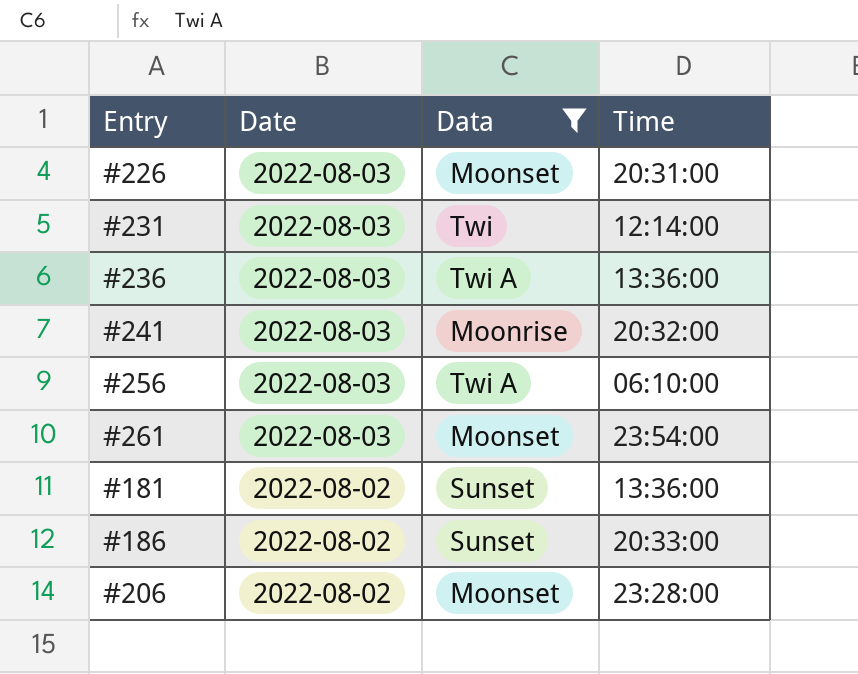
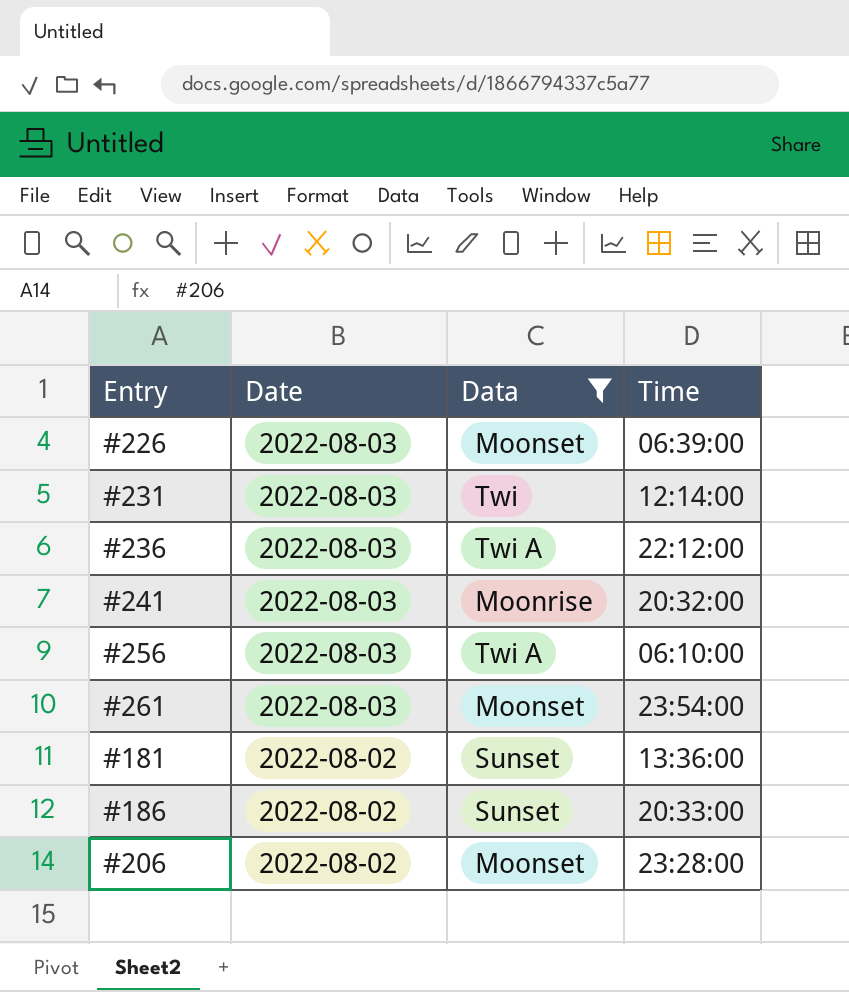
#226 | Time: 20:31:00 -> 06:39:00
#236 | Time: 13:36:00 -> 22:12:00

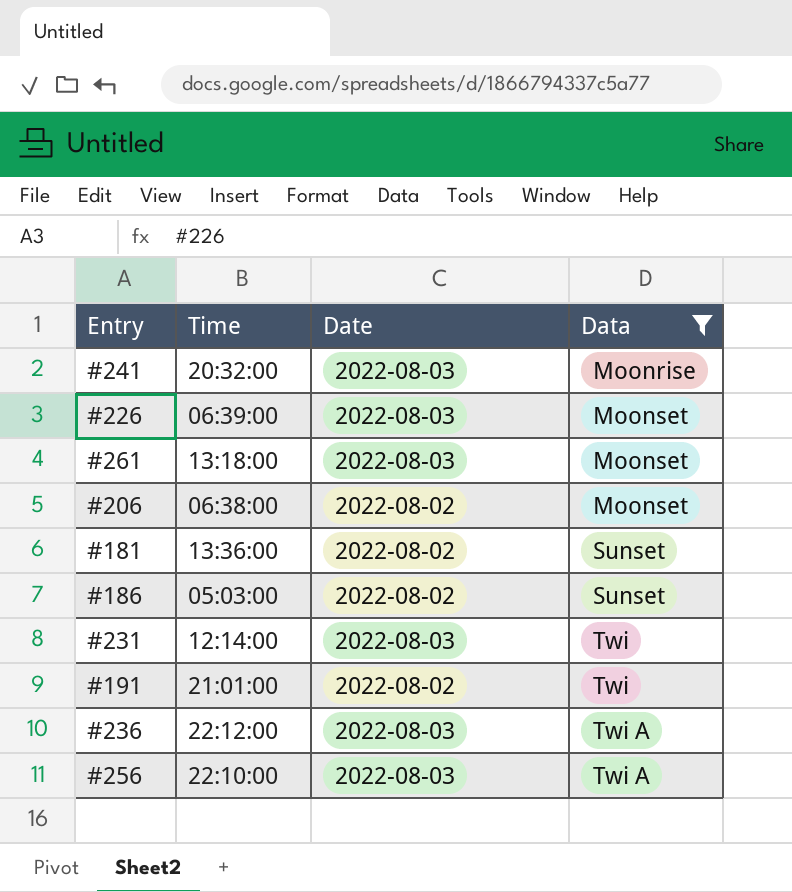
row order: Date descending -> Data ascending
column Time | position: 4 -> 2
#261 | Time: 23:54:00 -> 13:18:00
#206 | Time: 23:28:00 -> 06:38:00
#186 | Time: 20:33:00 -> 05:03:00
row #191: none -> 21:01:00 | 2022-08-02 | Twi
#256 | Time: 06:10:00 -> 22:10:00

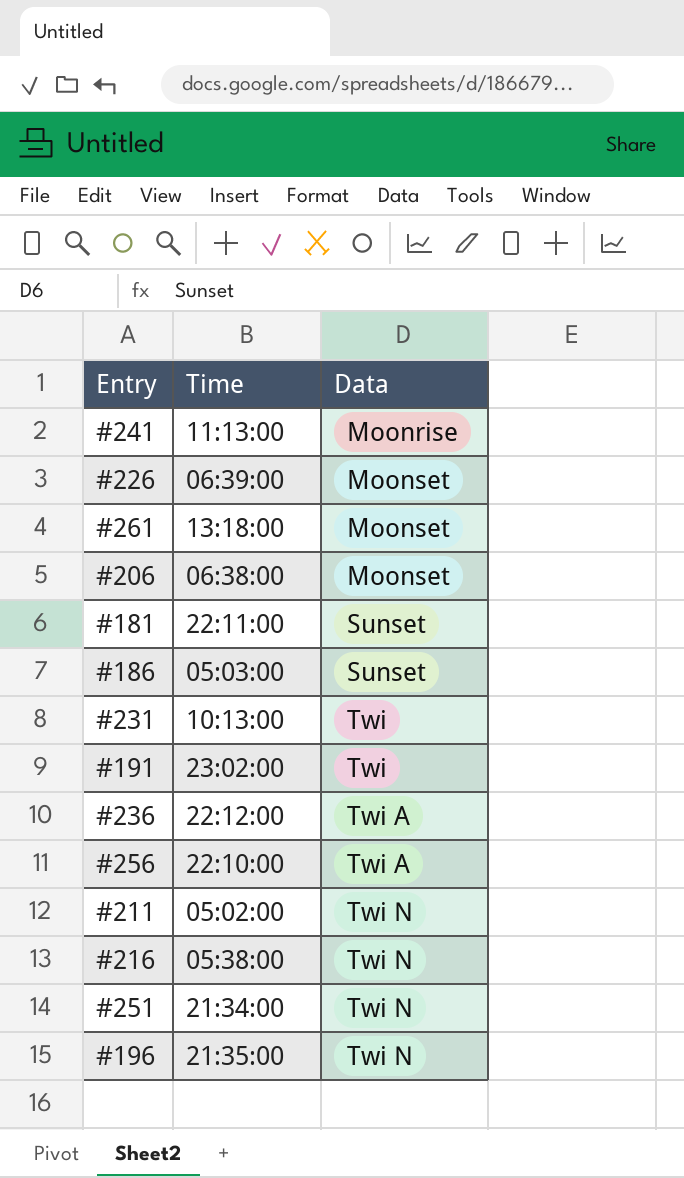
filter: Data != Twi N -> none
column Date | position: 3 -> none
#241 | Time: 20:32:00 -> 11:13:00
#181 | Time: 13:36:00 -> 22:11:00
#231 | Time: 12:14:00 -> 10:13:00
#191 | Time: 21:01:00 -> 23:02:00

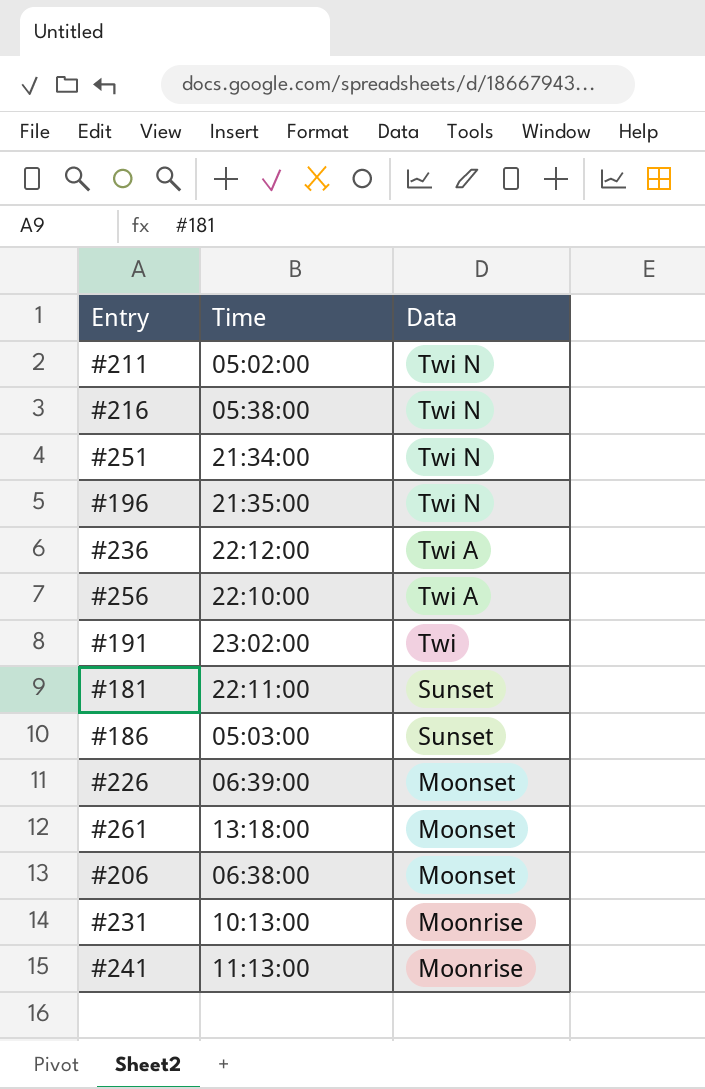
row order: Data ascending -> Data descending
#231 | Data: Twi -> Moonrise

